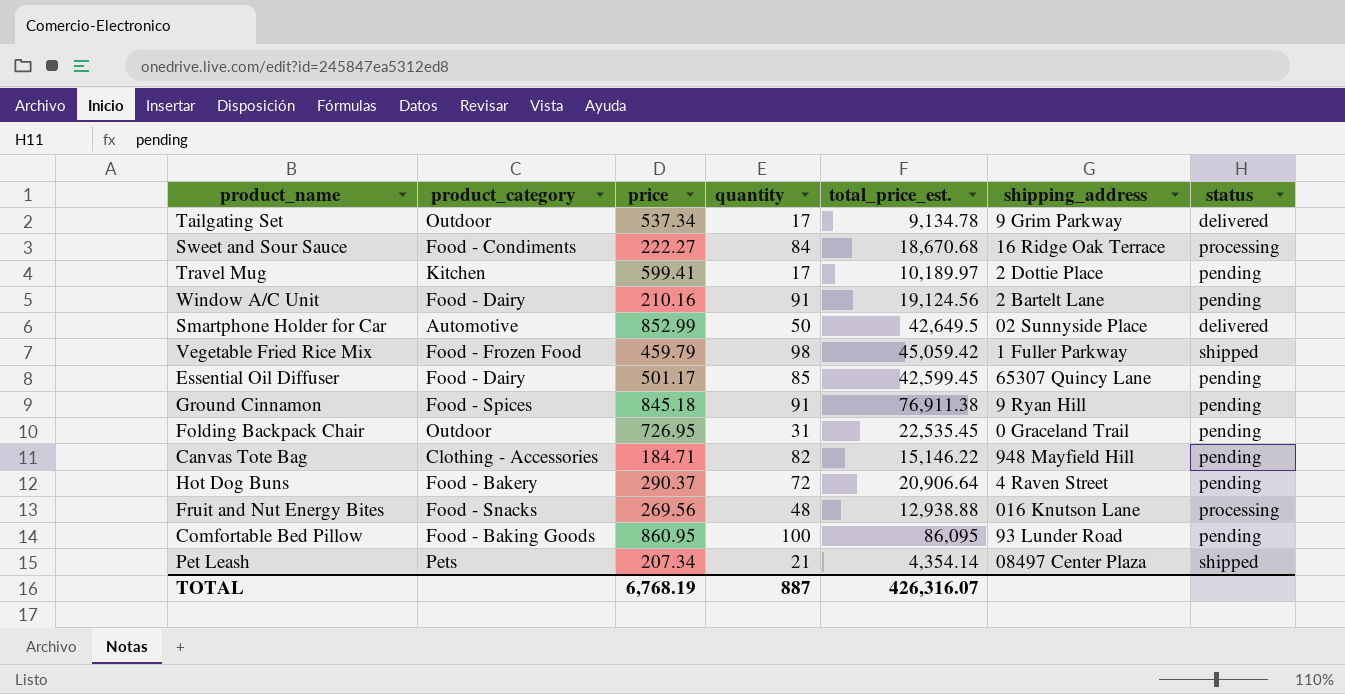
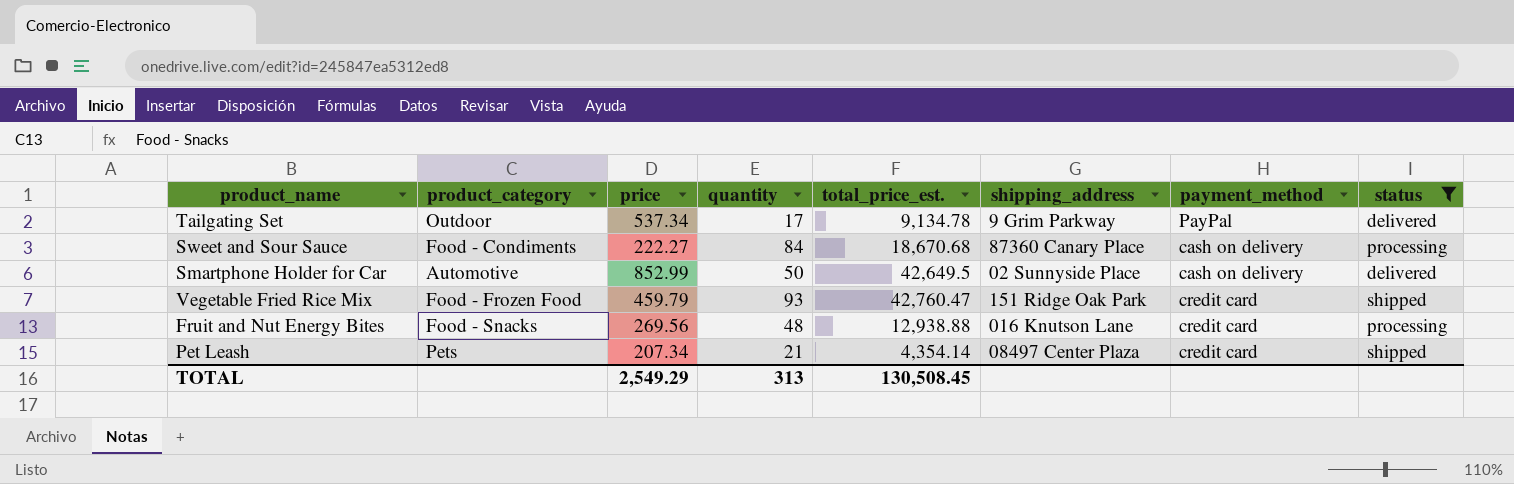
filter: none -> status != pending
column payment_method | position: none -> 7
Sweet and Sour Sauce | shipping_address: 16 Ridge Oak Terrace -> 87360 Canary Place
Vegetable Fried Rice Mix | quantity: 98 -> 93
Vegetable Fried Rice Mix | total_price_est.: 45,059.42 -> 42,760.47
Vegetable Fried Rice Mix | shipping_address: 1 Fuller Parkway -> 151 Ridge Oak Park
TOTAL | price: 6,768.19 -> 2,549.29
TOTAL | quantity: 887 -> 313
TOTAL | total_price_est.: 426,316.07 -> 130,508.45

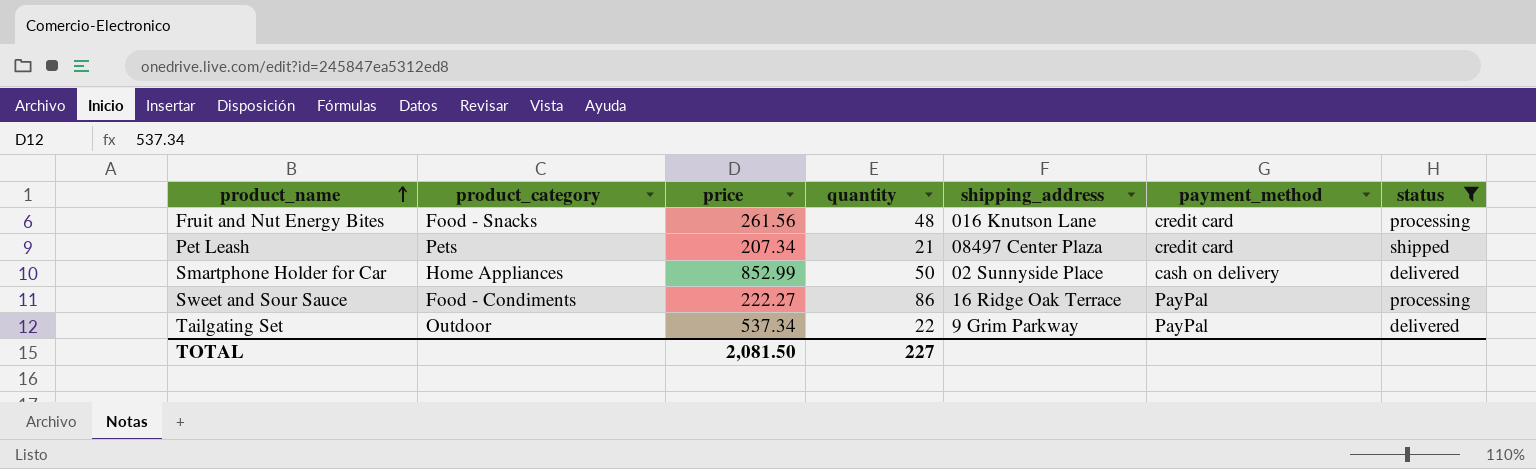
row order: none -> product_name ascending
column total_price_est. | formula: [price] * [quantity] -> none
row Vegetable Fried Rice Mix: Food - Frozen Food | 459.79 | 93 | 42,760.47 | 151 Ridge Oak Park | credit card | shipped -> none
Fruit and Nut Energy Bites | price: 269.56 -> 261.56
Smartphone Holder for Car | product_category: Automotive -> Home Appliances
Sweet and Sour Sauce | quantity: 84 -> 86
Sweet and Sour Sauce | shipping_address: 87360 Canary Place -> 16 Ridge Oak Terrace
Sweet and Sour Sauce | payment_method: cash on delivery -> PayPal
Tailgating Set | quantity: 17 -> 22
TOTAL | price: 2,549.29 -> 2,081.50
TOTAL | quantity: 313 -> 227

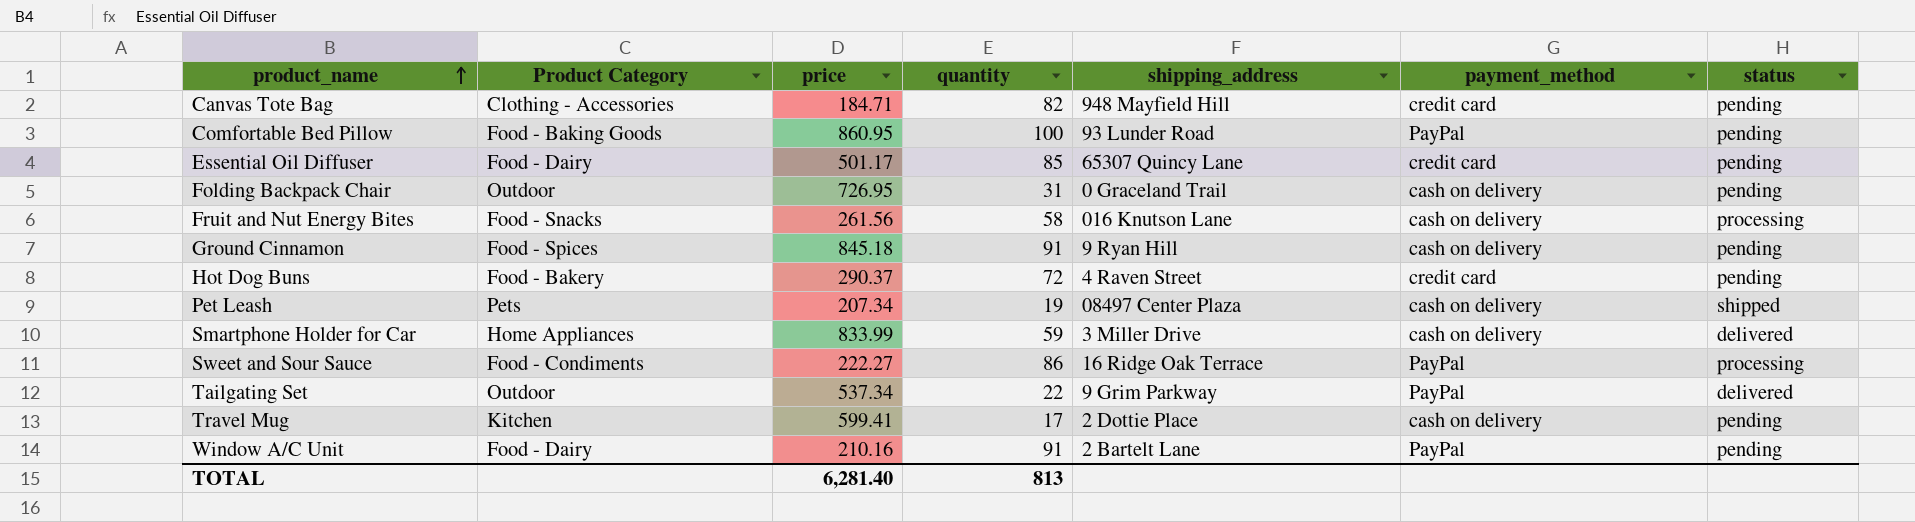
filter: status != pending -> none
column name: product_category -> Product Category
Fruit and Nut Energy Bites | quantity: 48 -> 58
Fruit and Nut Energy Bites | payment_method: credit card -> cash on delivery
Pet Leash | quantity: 21 -> 19
Pet Leash | payment_method: credit card -> cash on delivery
Smartphone Holder for Car | price: 852.99 -> 833.99
Smartphone Holder for Car | quantity: 50 -> 59
Smartphone Holder for Car | shipping_address: 02 Sunnyside Place -> 3 Miller Drive
TOTAL | price: 2,081.50 -> 6,281.40
TOTAL | quantity: 227 -> 813

